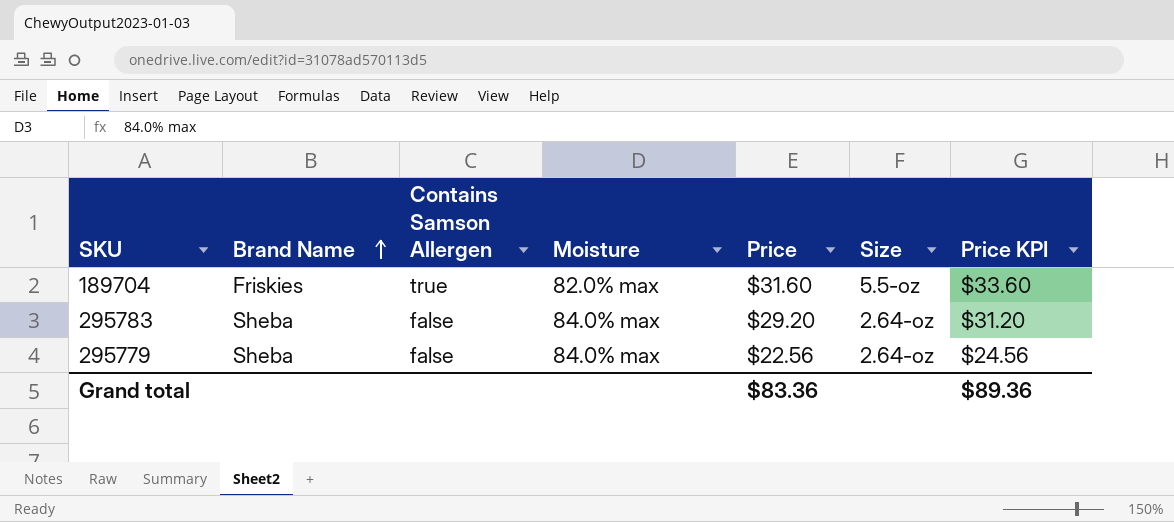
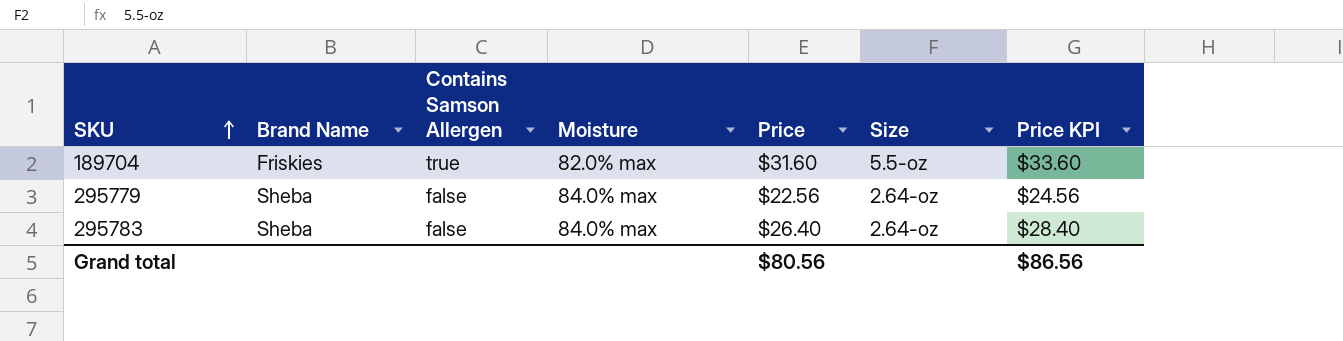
row order: Brand Name ascending -> SKU ascending
295783 | Price: $29.20 -> $26.40
295783 | Price KPI: $31.20 -> $28.40
Grand total | Price: $83.36 -> $80.56
Grand total | Price KPI: $89.36 -> $86.56

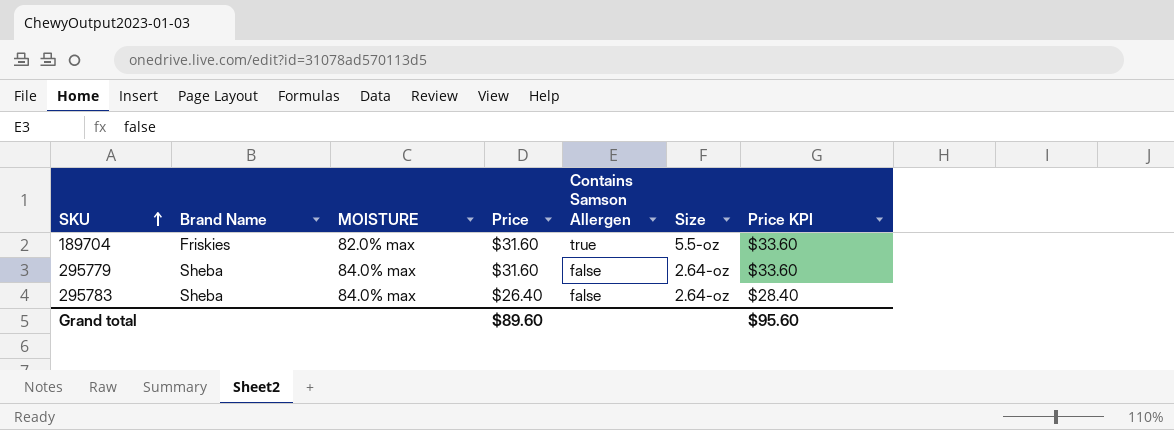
column name: Moisture -> MOISTURE
column Contains Samson Allergen | position: 3 -> 5
295779 | Price: $22.56 -> $31.60
295779 | Price KPI: $24.56 -> $33.60
Grand total | Price: $80.56 -> $89.60
Grand total | Price KPI: $86.56 -> $95.60

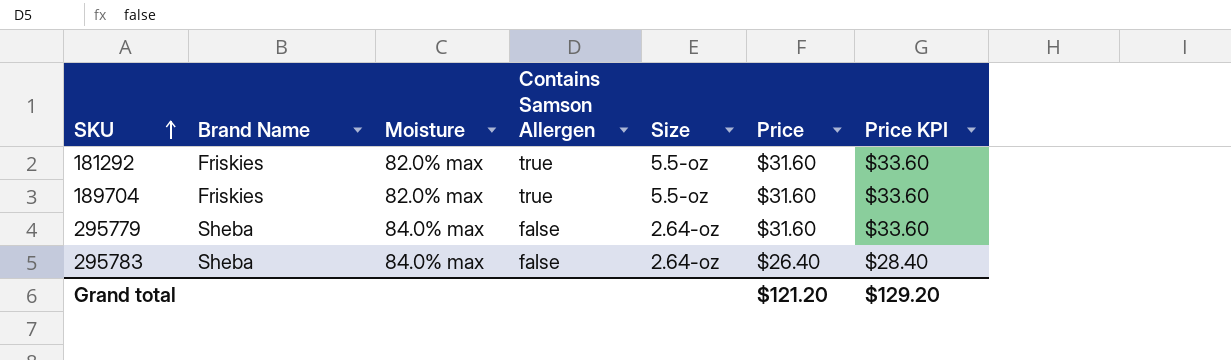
column name: MOISTURE -> Moisture
column Price | position: 4 -> 6
row 181292: none -> Friskies | 82.0% max | true | 5.5-oz | $31.60 | $33.60
Grand total | Price: $89.60 -> $121.20
Grand total | Price KPI: $95.60 -> $129.20

